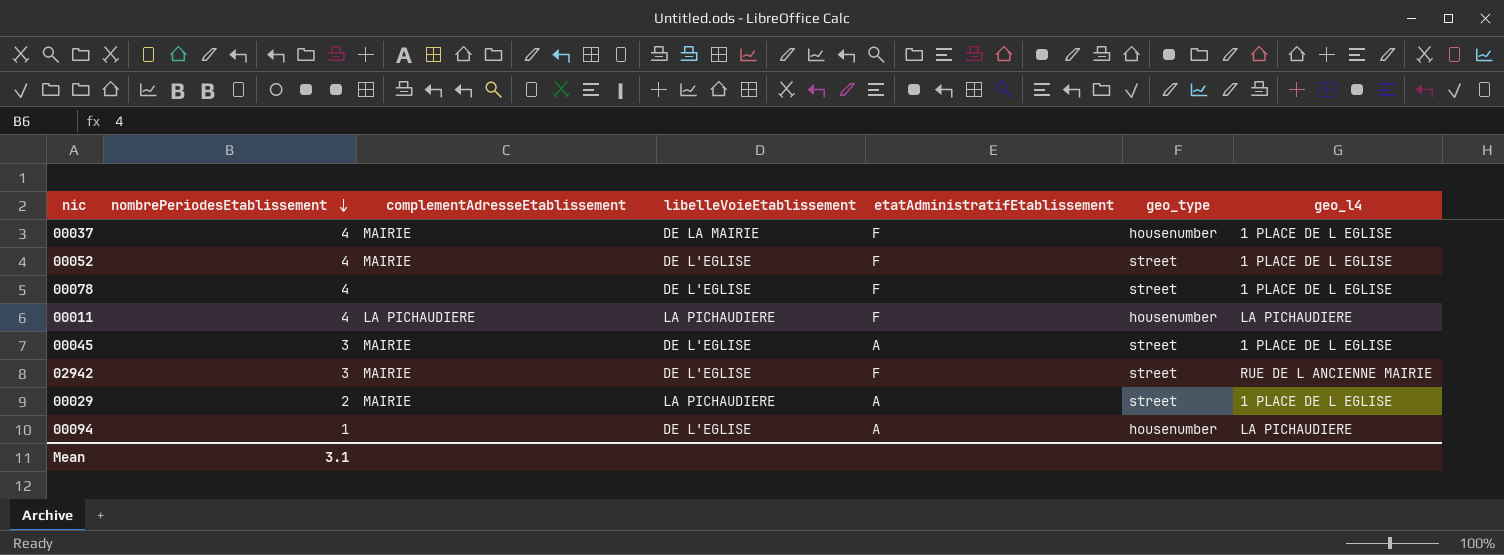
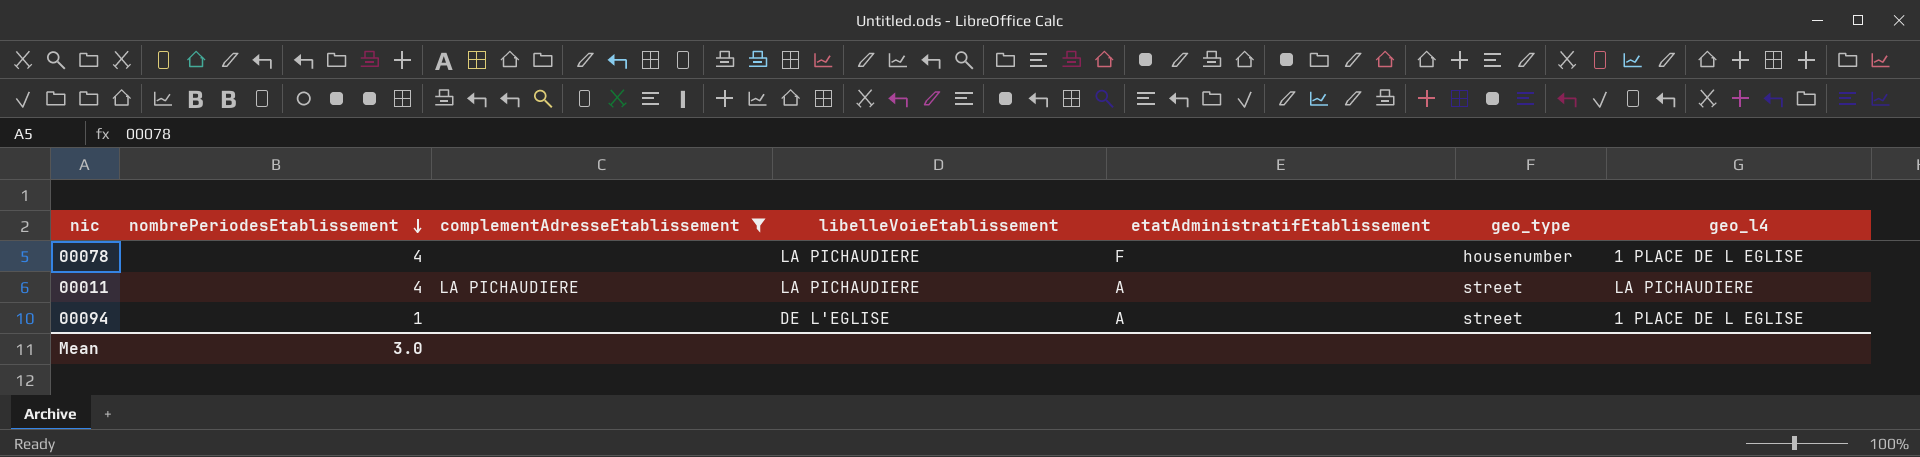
filter: none -> complementAdresseEtablissement != MAIRIE
00078 | libelleVoieEtablissement: DE L'EGLISE -> LA PICHAUDIERE
00078 | geo_type: street -> housenumber
00011 | etatAdministratifEtablissement: F -> A
00011 | geo_type: housenumber -> street
00094 | geo_type: housenumber -> street
00094 | geo_l4: LA PICHAUDIERE -> 1 PLACE DE L EGLISE
Mean | nombrePeriodesEtablissement: 3.1 -> 3.0

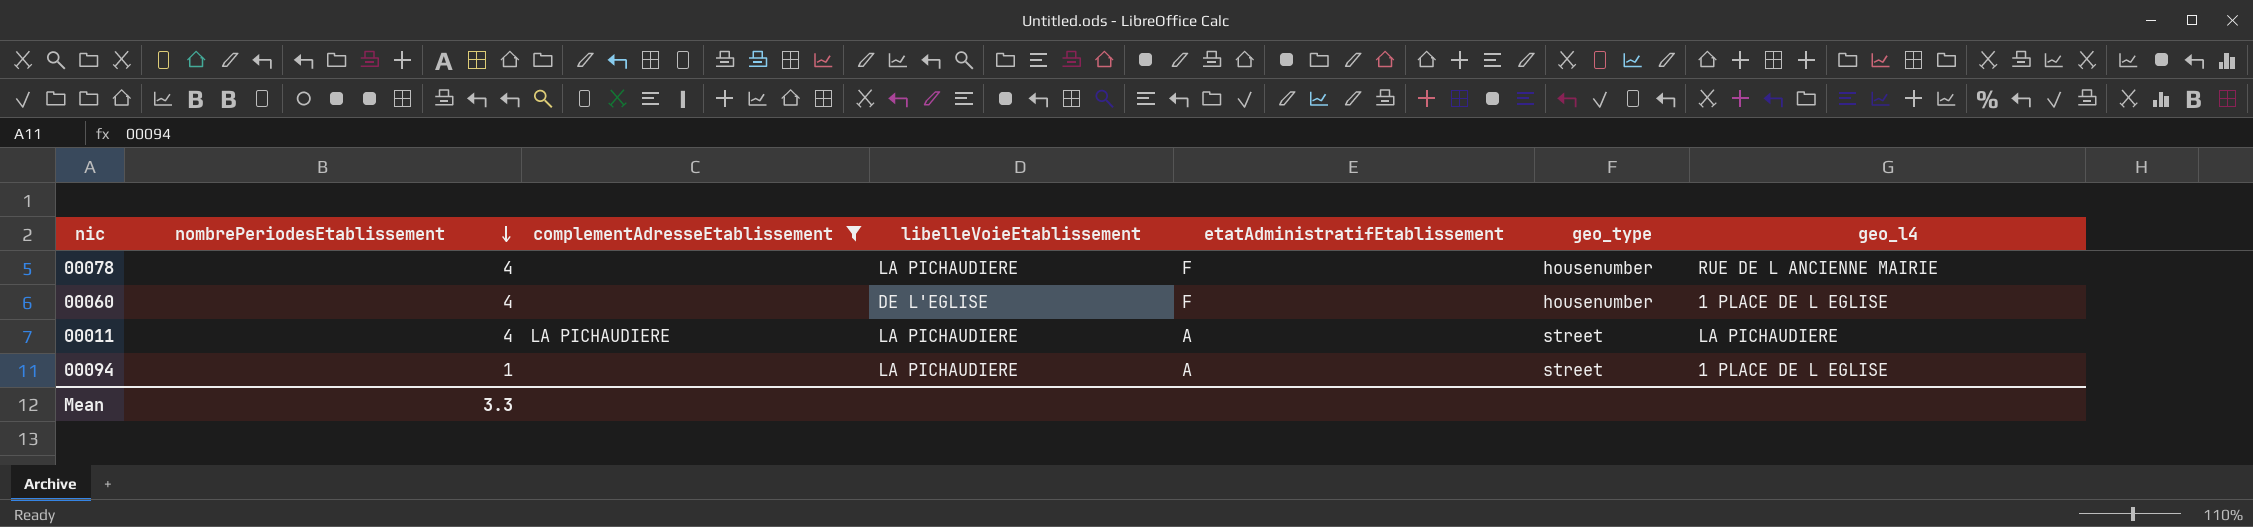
00078 | geo_l4: 1 PLACE DE L EGLISE -> RUE DE L ANCIENNE MAIRIE
row 00060: none -> 4 | none | DE L'EGLISE | F | housenumber | 1 PLACE DE L EGLISE
00094 | libelleVoieEtablissement: DE L'EGLISE -> LA PICHAUDIERE
Mean | nombrePeriodesEtablissement: 3.0 -> 3.3

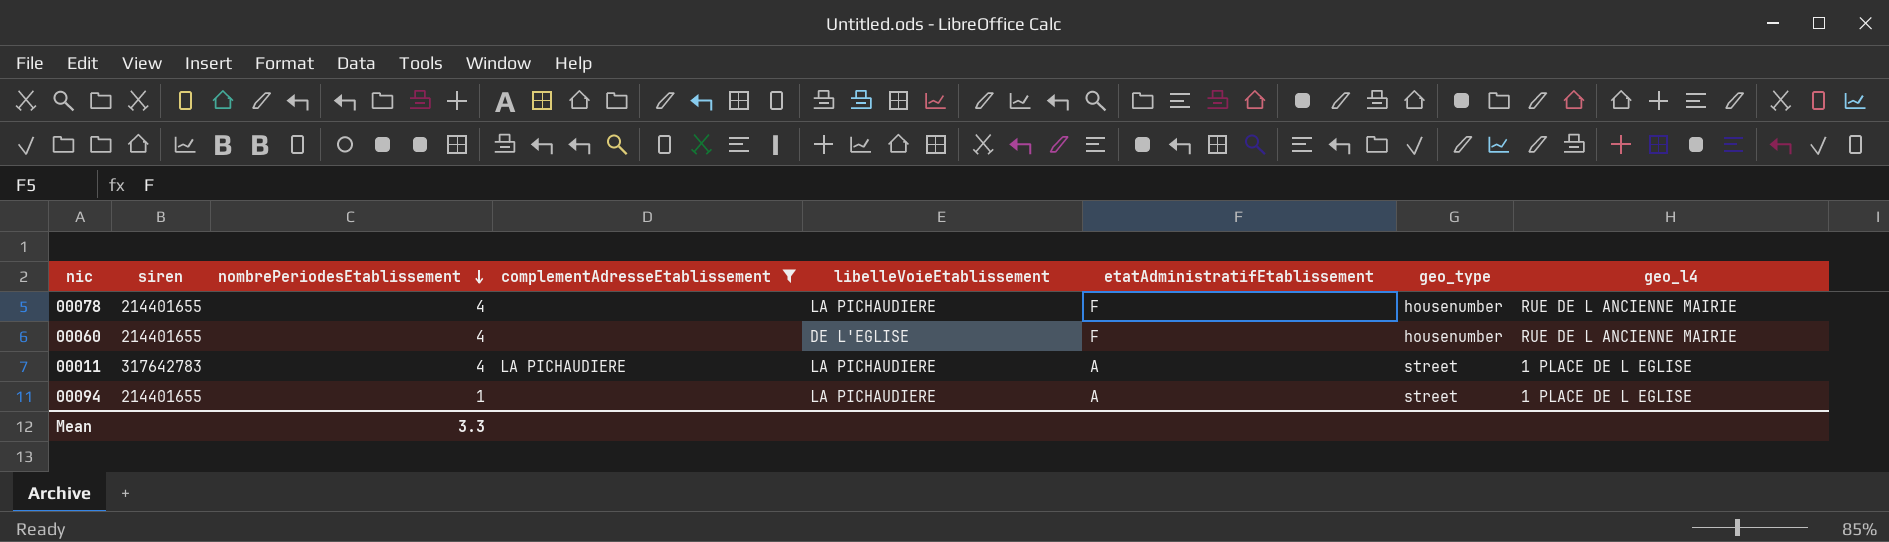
column siren | position: none -> 2
00060 | geo_l4: 1 PLACE DE L EGLISE -> RUE DE L ANCIENNE MAIRIE
00011 | geo_l4: LA PICHAUDIERE -> 1 PLACE DE L EGLISE

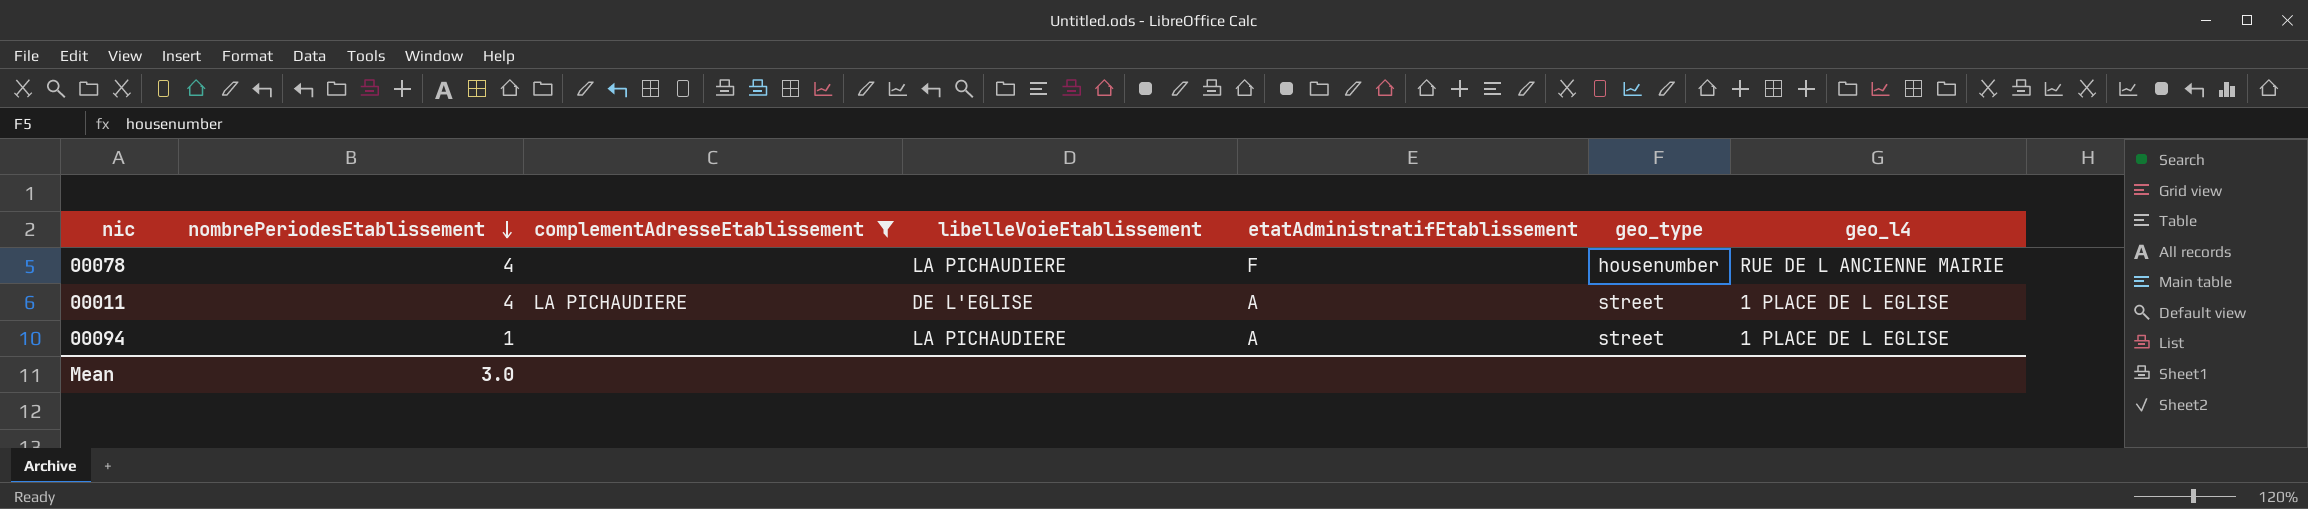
column siren | position: 2 -> none
row 00060: 214401655 | 4 | none | DE L'EGLISE | F | housenumber | RUE DE L ANCIENNE MAIRIE -> none
00011 | libelleVoieEtablissement: LA PICHAUDIERE -> DE L'EGLISE
Mean | nombrePeriodesEtablissement: 3.3 -> 3.0

